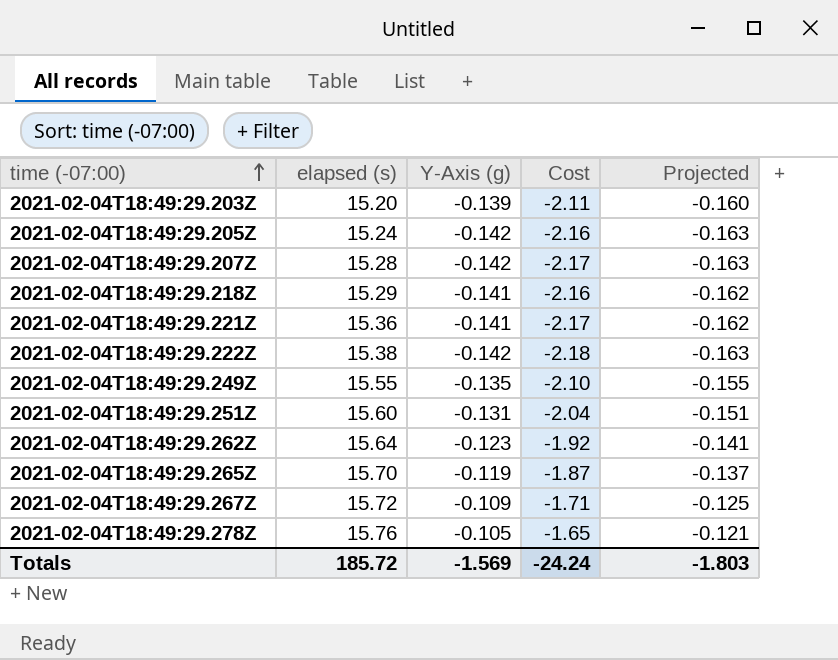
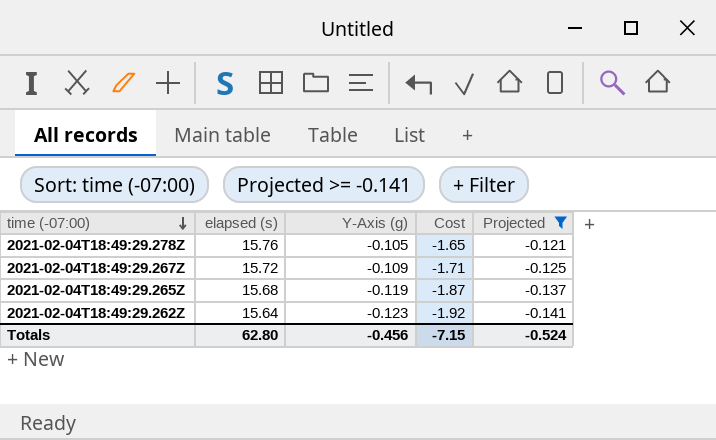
filter: none -> Projected >= -0.141
row order: time (-07:00) ascending -> time (-07:00) descending
2021-02-04T18:49:29.265Z | elapsed (s): 15.70 -> 15.68
Totals | elapsed (s): 185.72 -> 62.80
Totals | Y-Axis (g): -1.569 -> -0.456
Totals | Cost: -24.24 -> -7.15
Totals | Projected: -1.803 -> -0.524

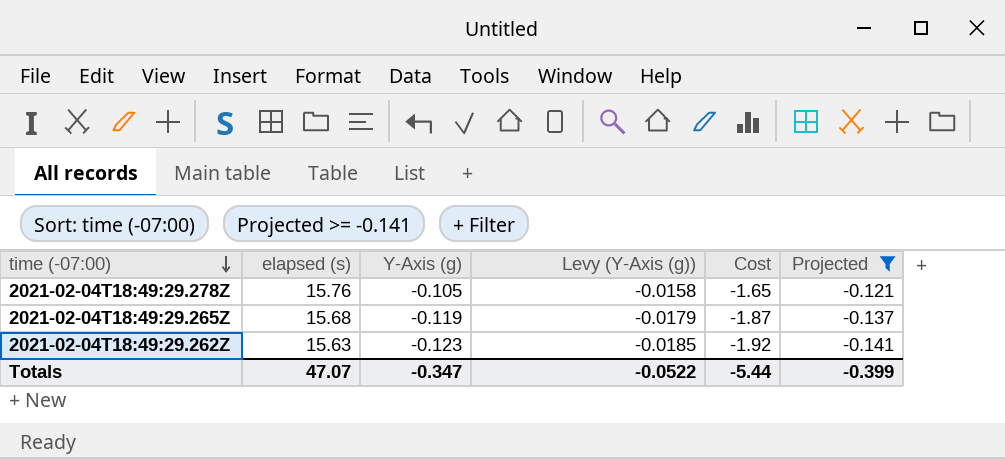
column Levy (Y-Axis (g)) | formula: none -> [Y-Axis (g)] * 0.15
row 2021-02-04T18:49:29.267Z: 15.72 | -0.109 | -1.71 | -0.125 -> none
2021-02-04T18:49:29.262Z | elapsed (s): 15.64 -> 15.63
Totals | elapsed (s): 62.80 -> 47.07
Totals | Y-Axis (g): -0.456 -> -0.347
Totals | Cost: -7.15 -> -5.44
Totals | Projected: -0.524 -> -0.399

